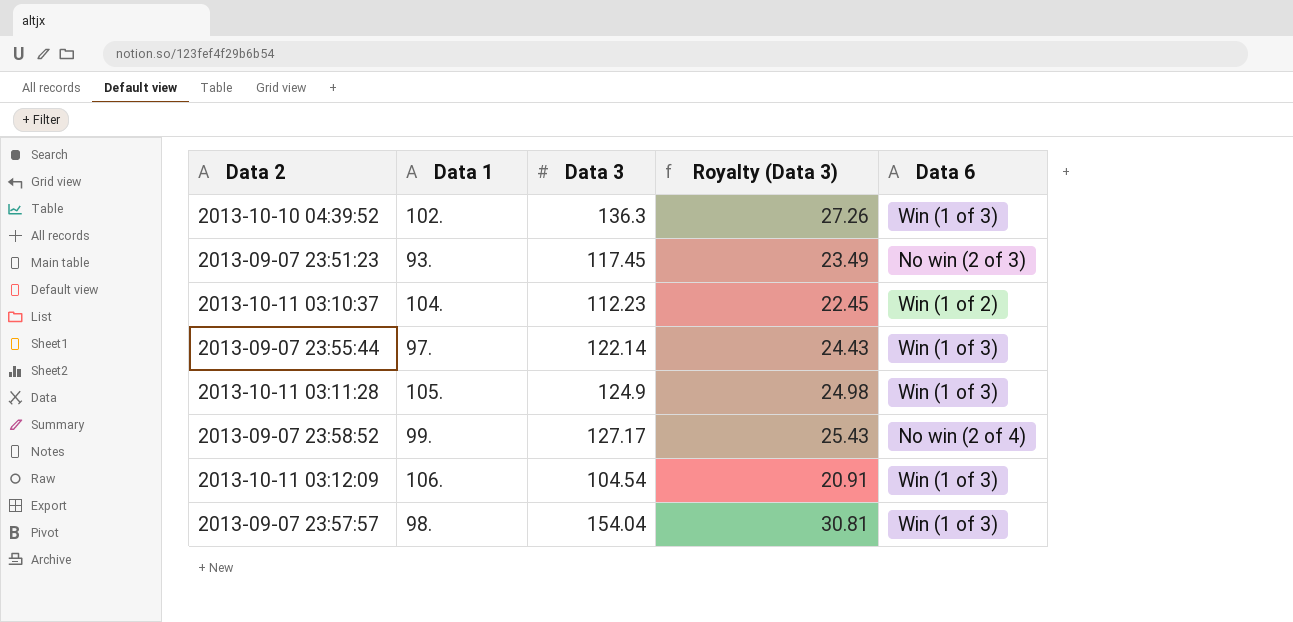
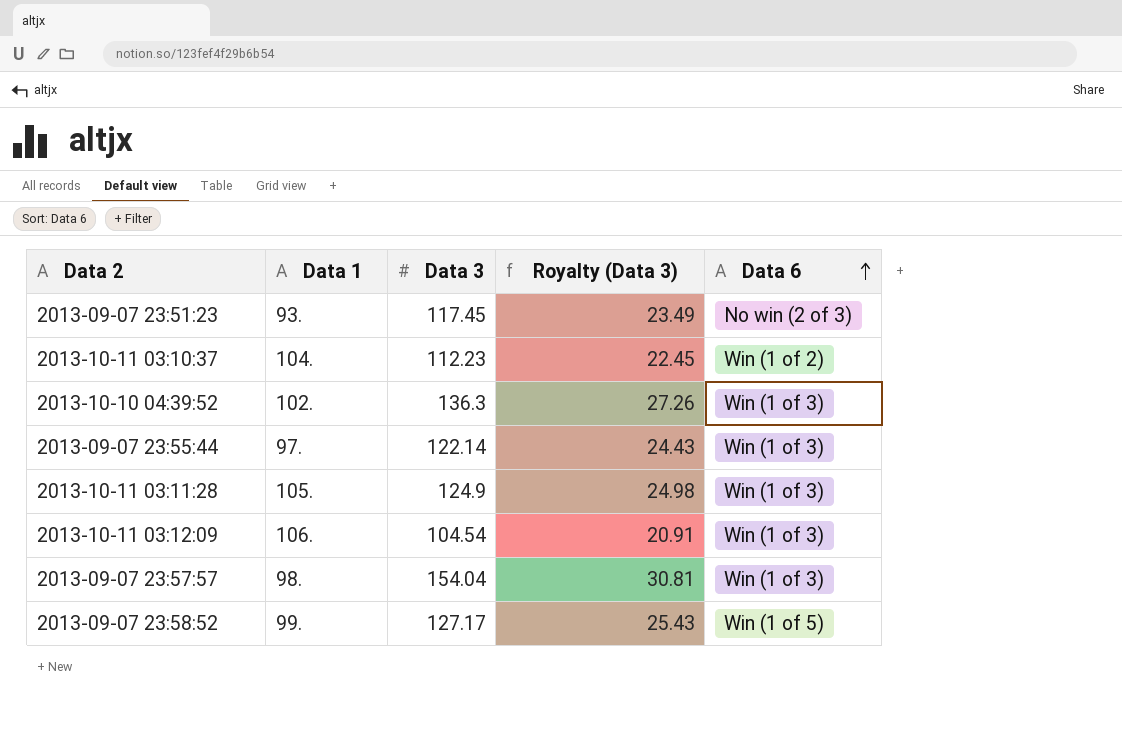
row order: none -> Data 6 ascending
2013-09-07 23:58:52 | Data 6: No win (2 of 4) -> Win (1 of 5)

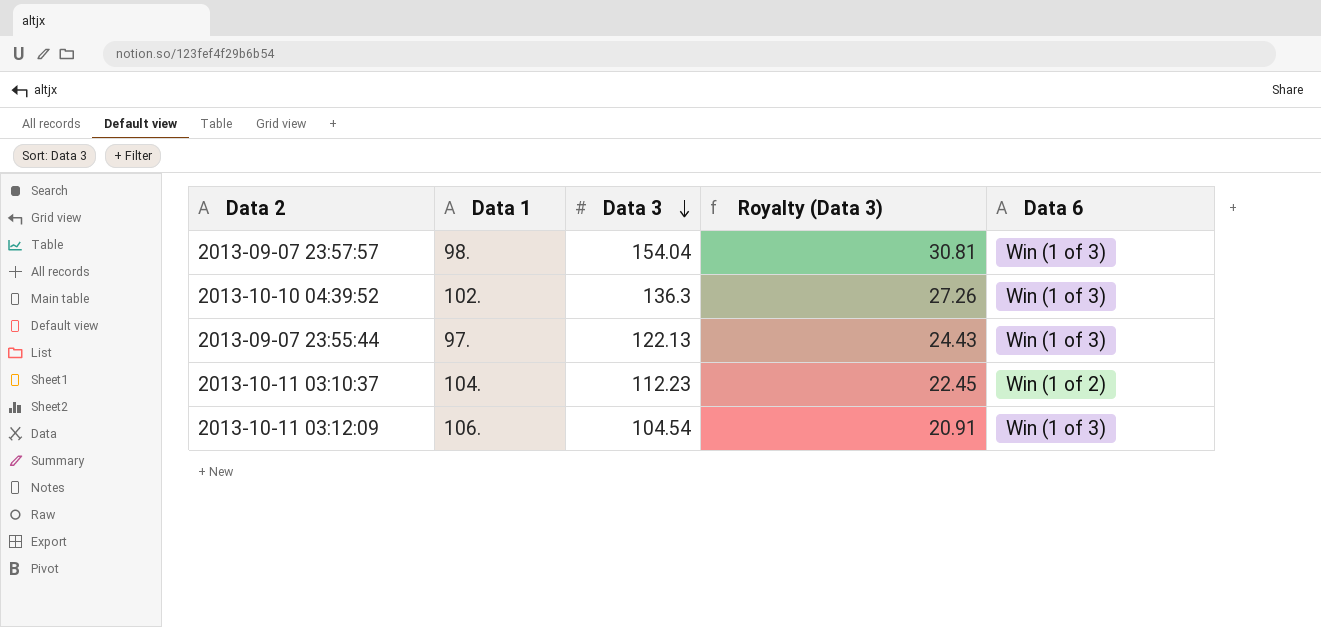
row order: Data 6 ascending -> Data 3 descending
row 2013-09-07 23:51:23: 93. | 117.45 | 23.49 | No win (2 of 3) -> none
row 2013-10-11 03:11:28: 105. | 124.9 | 24.98 | Win (1 of 3) -> none
row 2013-09-07 23:58:52: 99. | 127.17 | 25.43 | Win (1 of 5) -> none
2013-09-07 23:55:44 | Data 3: 122.14 -> 122.13

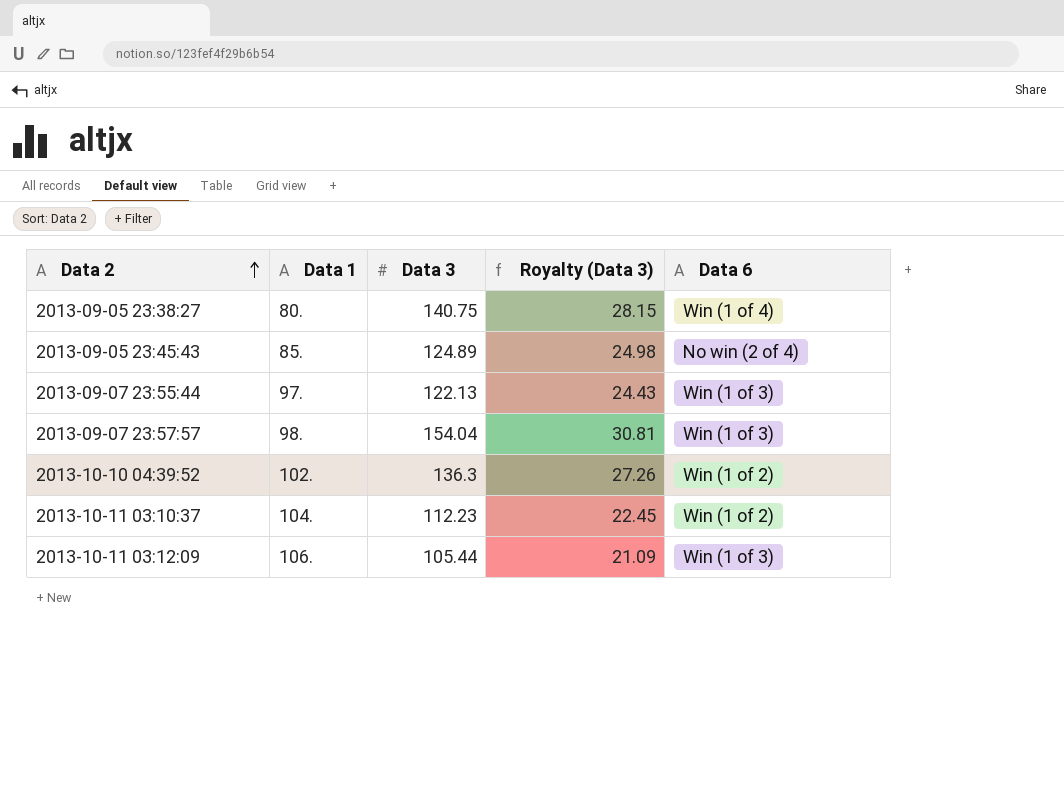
row order: Data 3 descending -> Data 2 ascending
row 2013-09-05 23:38:27: none -> 80. | 140.75 | 28.15 | Win (1 of 4)
row 2013-09-05 23:45:43: none -> 85. | 124.89 | 24.98 | No win (2 of 4)
2013-10-10 04:39:52 | Data 6: Win (1 of 3) -> Win (1 of 2)
2013-10-11 03:12:09 | Data 3: 104.54 -> 105.44
2013-10-11 03:12:09 | Royalty (Data 3): 20.91 -> 21.09

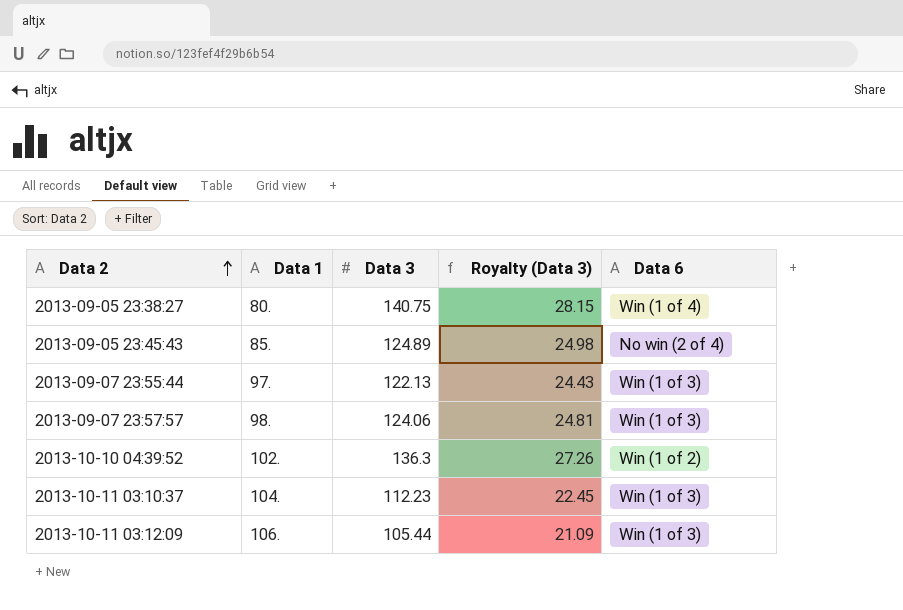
2013-09-07 23:57:57 | Data 3: 154.04 -> 124.06
2013-09-07 23:57:57 | Royalty (Data 3): 30.81 -> 24.81
2013-10-11 03:10:37 | Data 6: Win (1 of 2) -> Win (1 of 3)

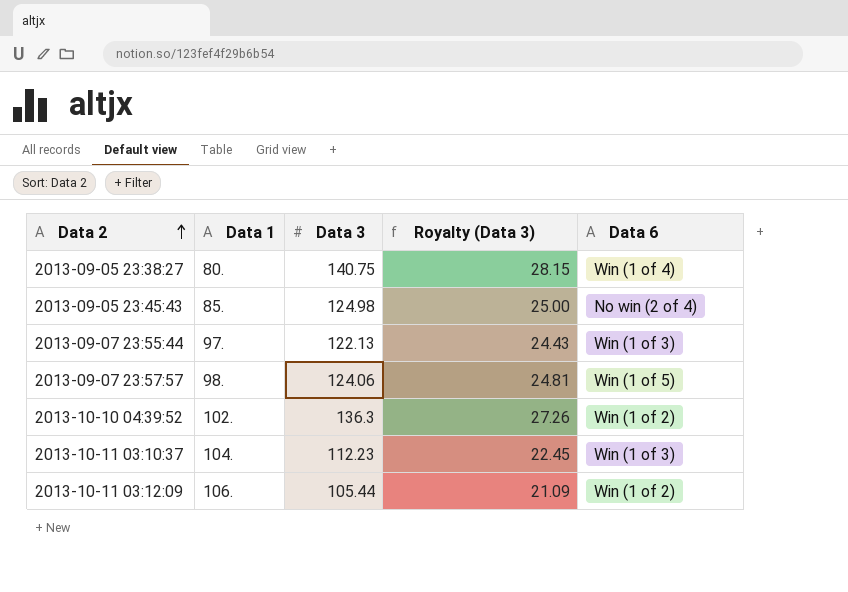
2013-09-05 23:45:43 | Data 3: 124.89 -> 124.98
2013-09-05 23:45:43 | Royalty (Data 3): 24.98 -> 25.00
2013-09-07 23:57:57 | Data 6: Win (1 of 3) -> Win (1 of 5)
2013-10-11 03:12:09 | Data 6: Win (1 of 3) -> Win (1 of 2)

